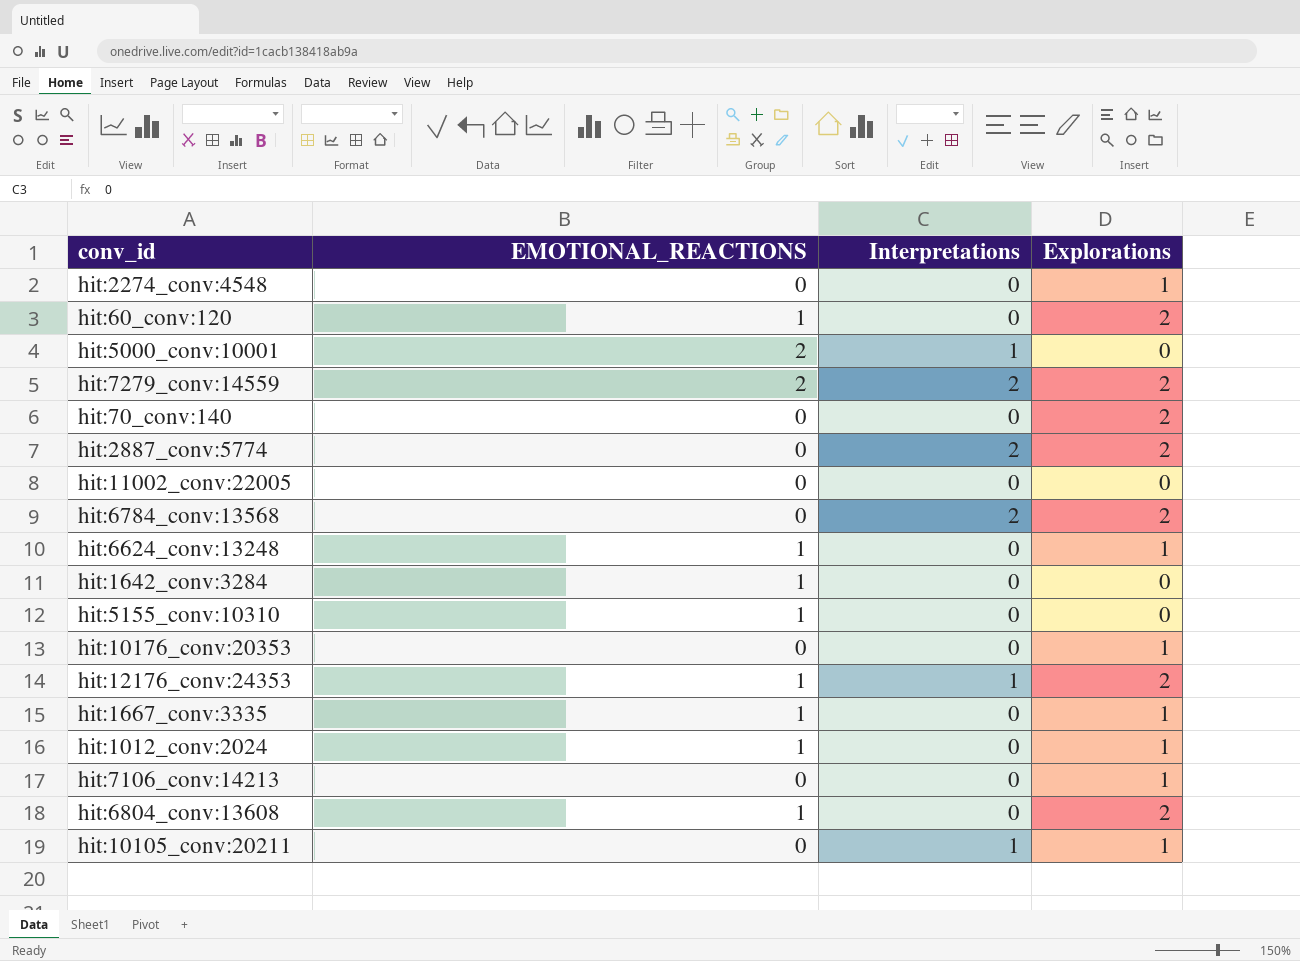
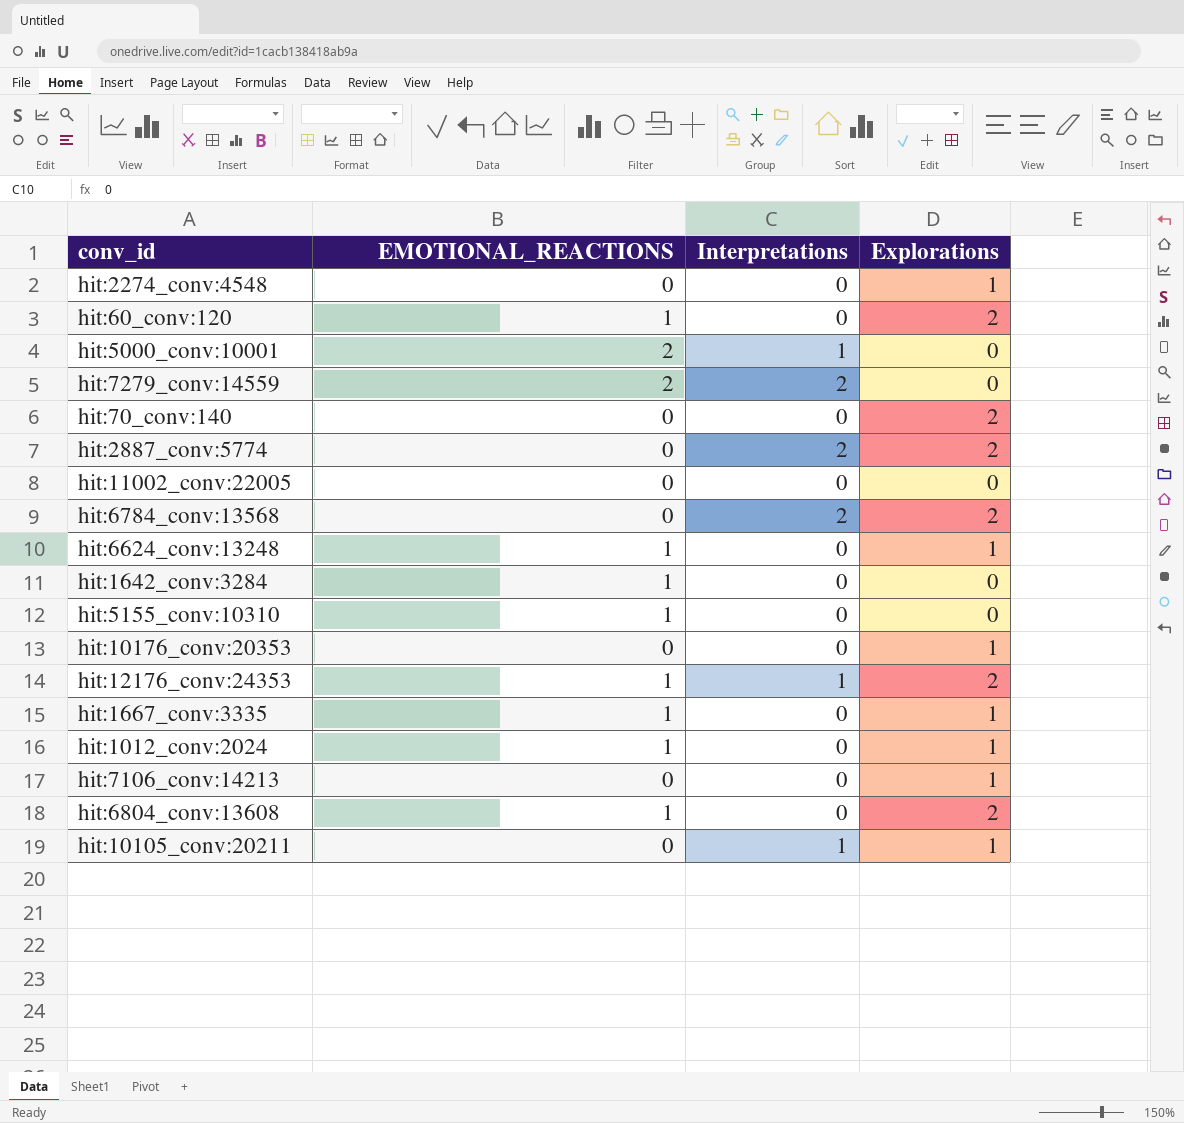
hit:7279_conv:14559 | Explorations: 2 -> 0

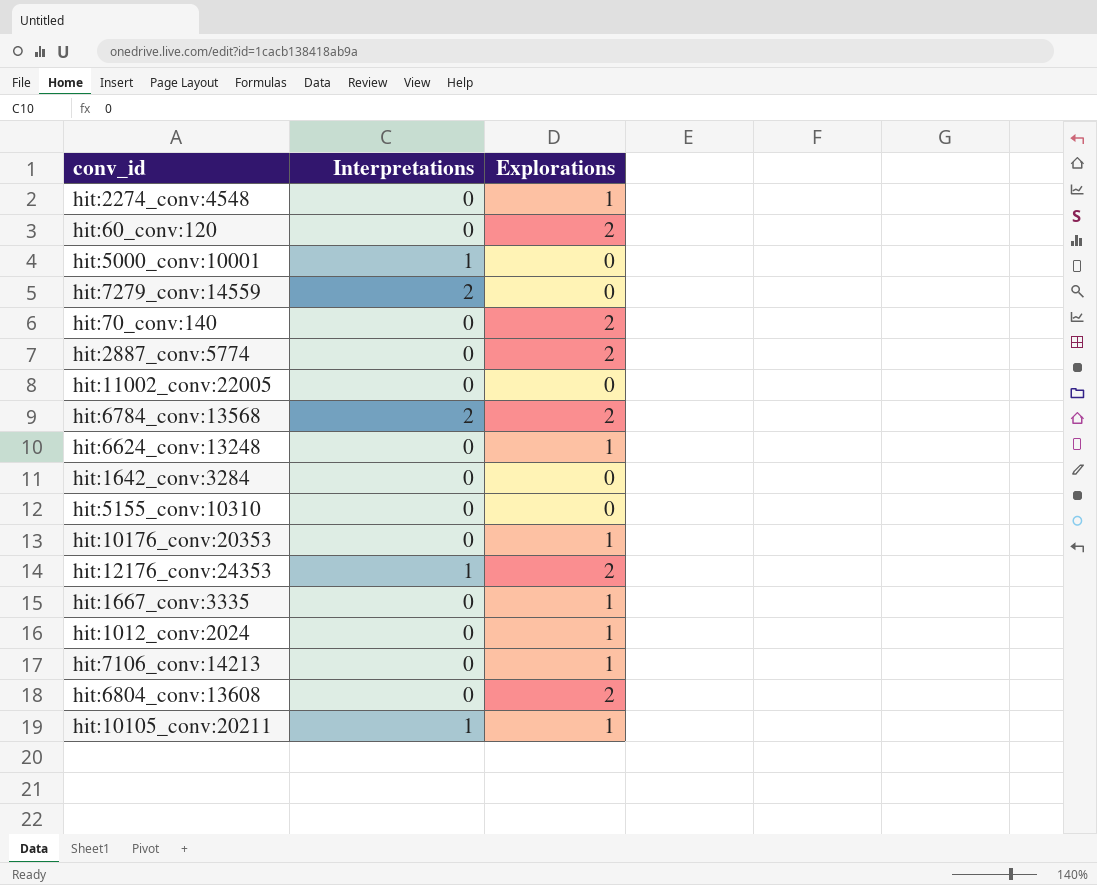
column EMOTIONAL_REACTIONS | position: 2 -> none
hit:2887_conv:5774 | Interpretations: 2 -> 0

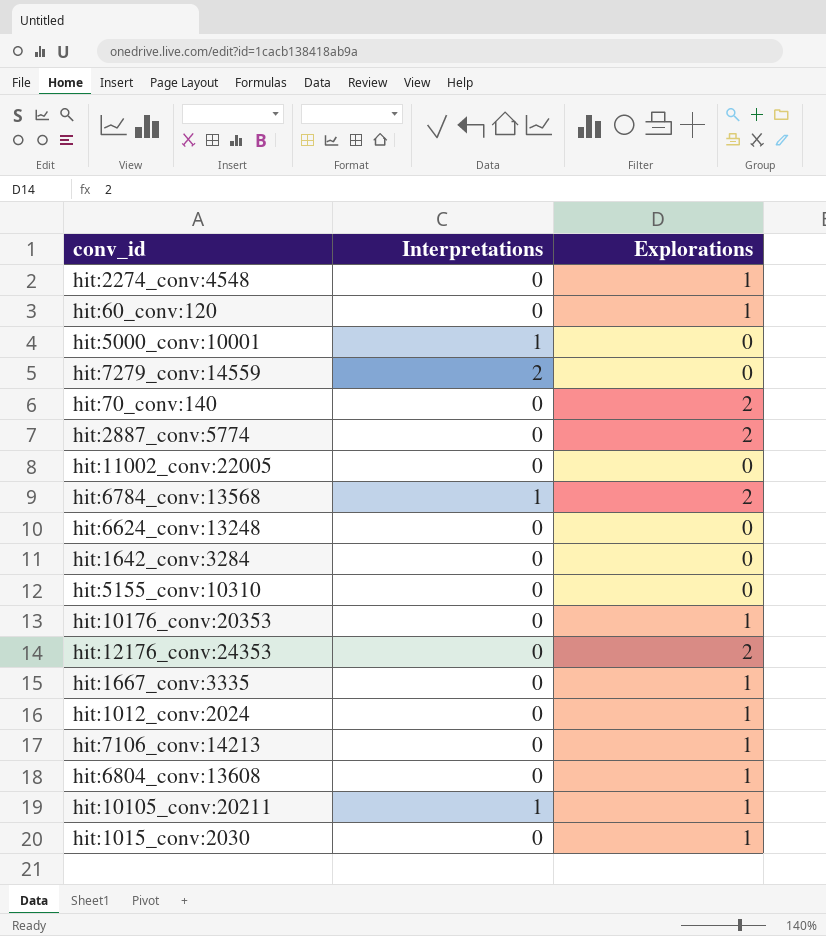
hit:60_conv:120 | Explorations: 2 -> 1
hit:6784_conv:13568 | Interpretations: 2 -> 1
hit:6624_conv:13248 | Explorations: 1 -> 0
hit:12176_conv:24353 | Interpretations: 1 -> 0
hit:6804_conv:13608 | Explorations: 2 -> 1
row hit:1015_conv:2030: none -> 0 | 1

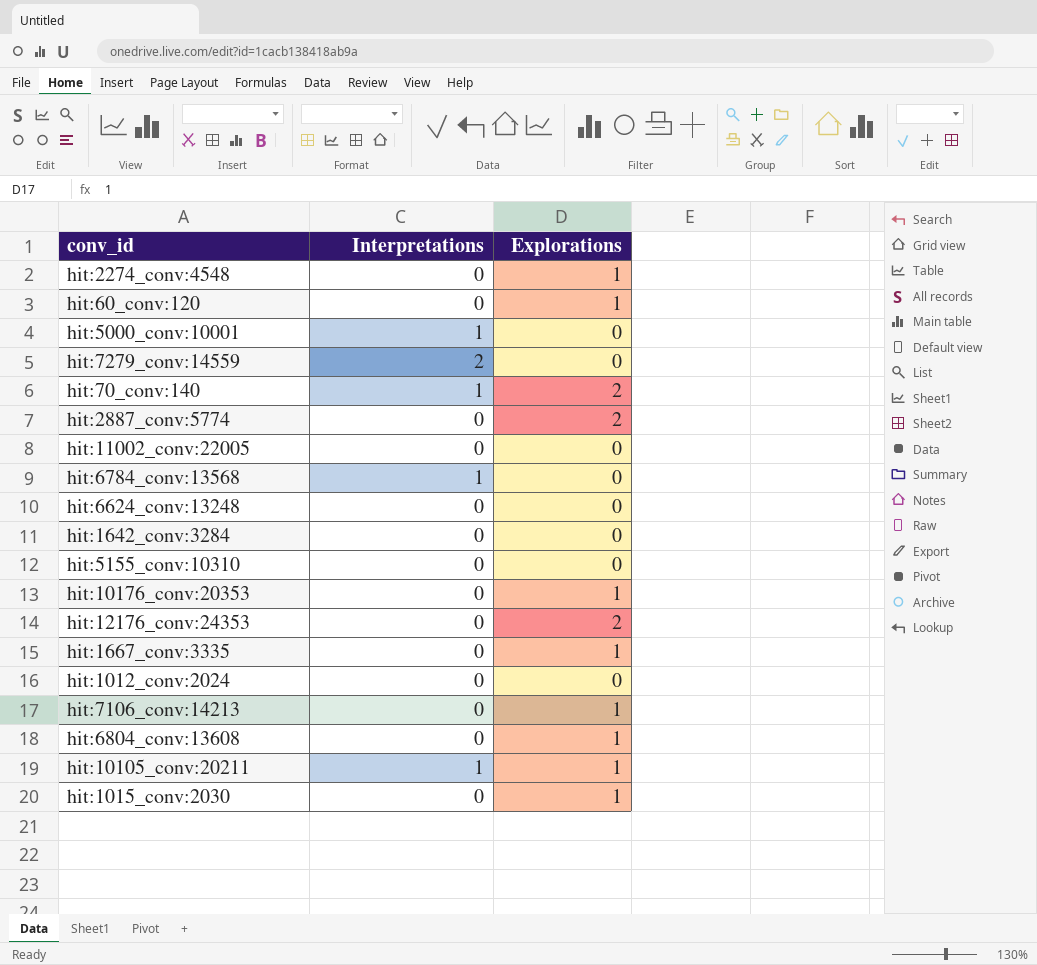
hit:70_conv:140 | Interpretations: 0 -> 1
hit:6784_conv:13568 | Explorations: 2 -> 0
hit:1012_conv:2024 | Explorations: 1 -> 0

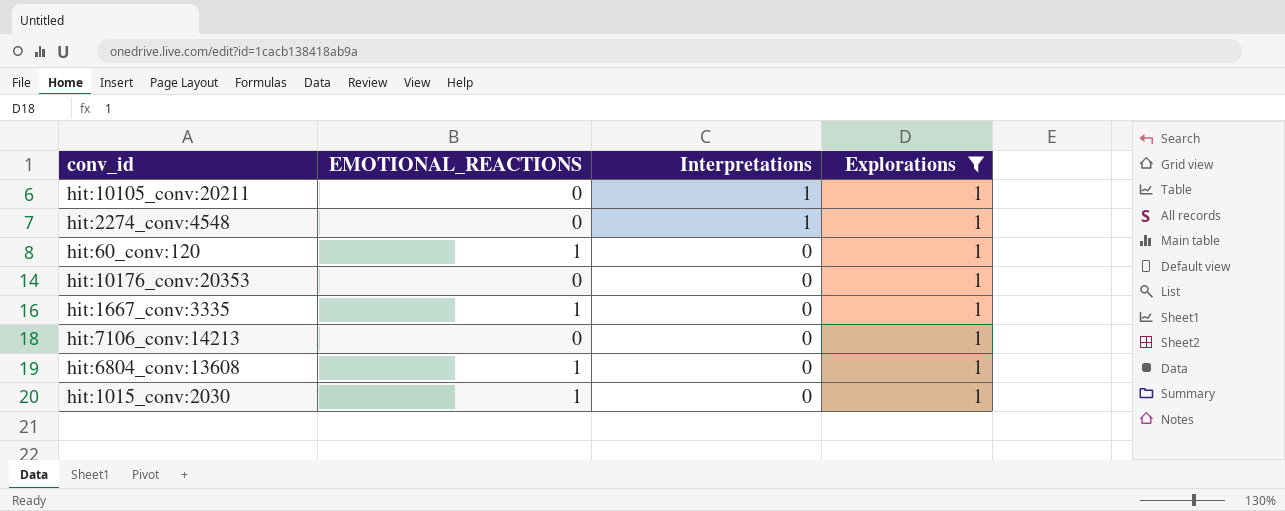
filter: none -> Explorations = 1
row order: none -> Interpretations descending
column EMOTIONAL_REACTIONS | position: none -> 2
hit:2274_conv:4548 | Interpretations: 0 -> 1

